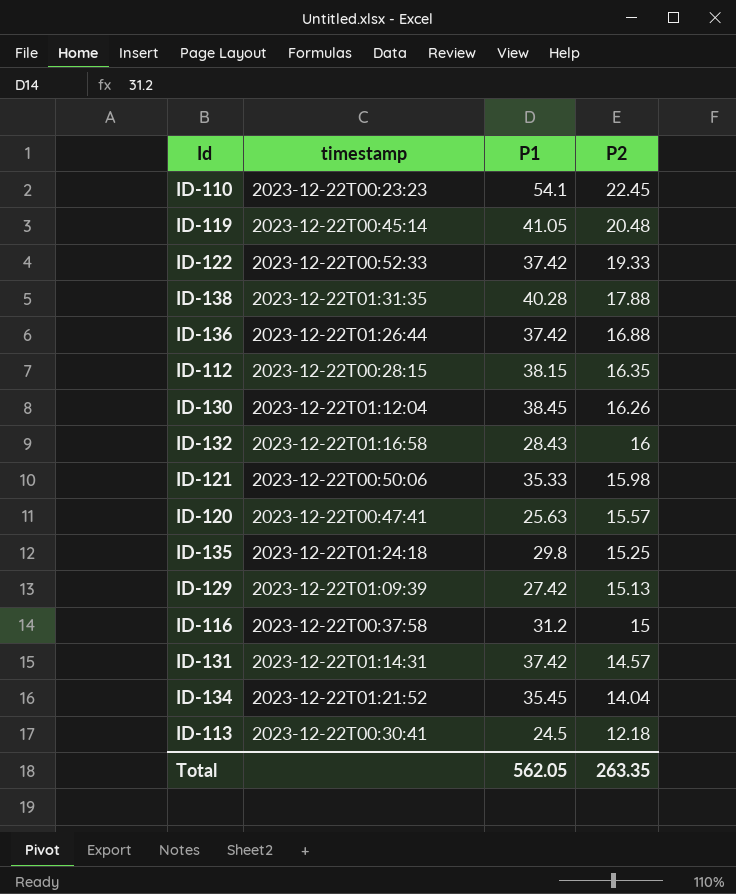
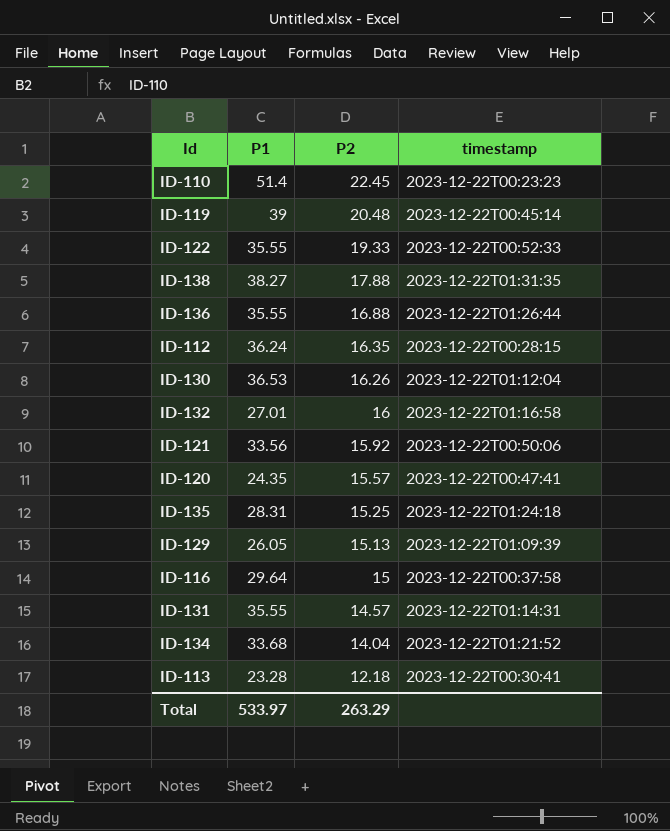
column timestamp | position: 2 -> 4
ID-110 | P1: 54.1 -> 51.4
ID-119 | P1: 41.05 -> 39
ID-122 | P1: 37.42 -> 35.55
ID-138 | P1: 40.28 -> 38.27
ID-136 | P1: 37.42 -> 35.55
ID-112 | P1: 38.15 -> 36.24
ID-130 | P1: 38.45 -> 36.53
ID-132 | P1: 28.43 -> 27.01
ID-121 | P1: 35.33 -> 33.56
ID-121 | P2: 15.98 -> 15.92
ID-120 | P1: 25.63 -> 24.35
ID-135 | P1: 29.8 -> 28.31
ID-129 | P1: 27.42 -> 26.05
ID-116 | P1: 31.2 -> 29.64
ID-131 | P1: 37.42 -> 35.55
ID-134 | P1: 35.45 -> 33.68
ID-113 | P1: 24.5 -> 23.28
Total | P1: 562.05 -> 533.97
Total | P2: 263.35 -> 263.29

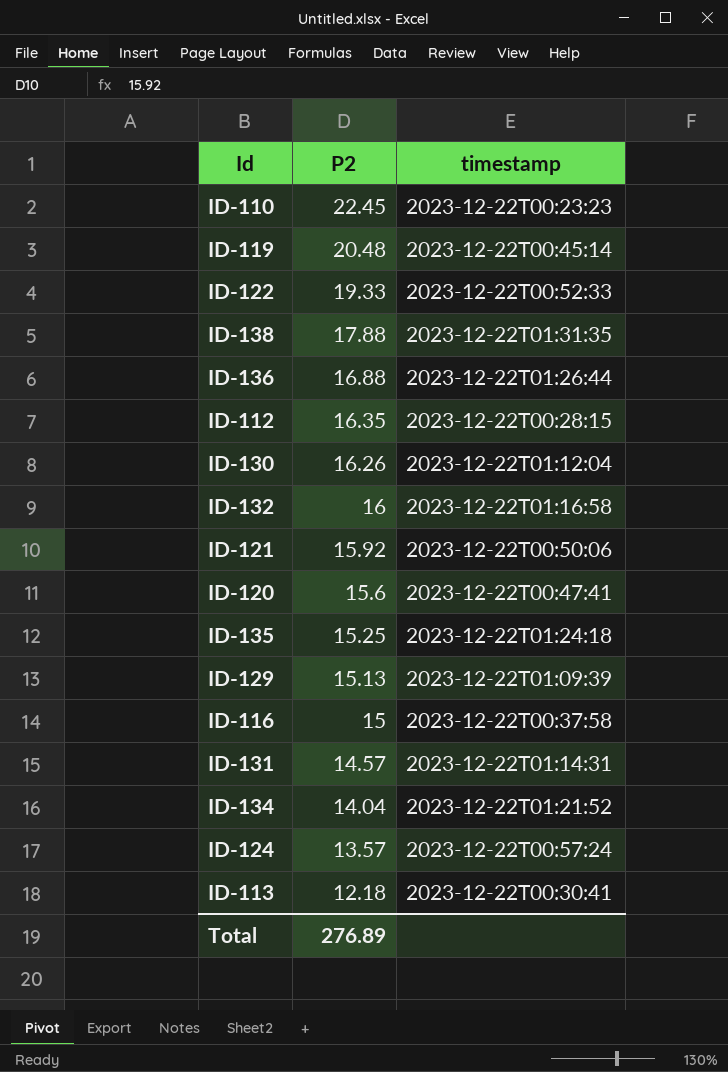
column P1 | position: 2 -> none
ID-120 | P2: 15.57 -> 15.6
row ID-124: none -> 13.57 | 2023-12-22T00:57:24
Total | P2: 263.29 -> 276.89

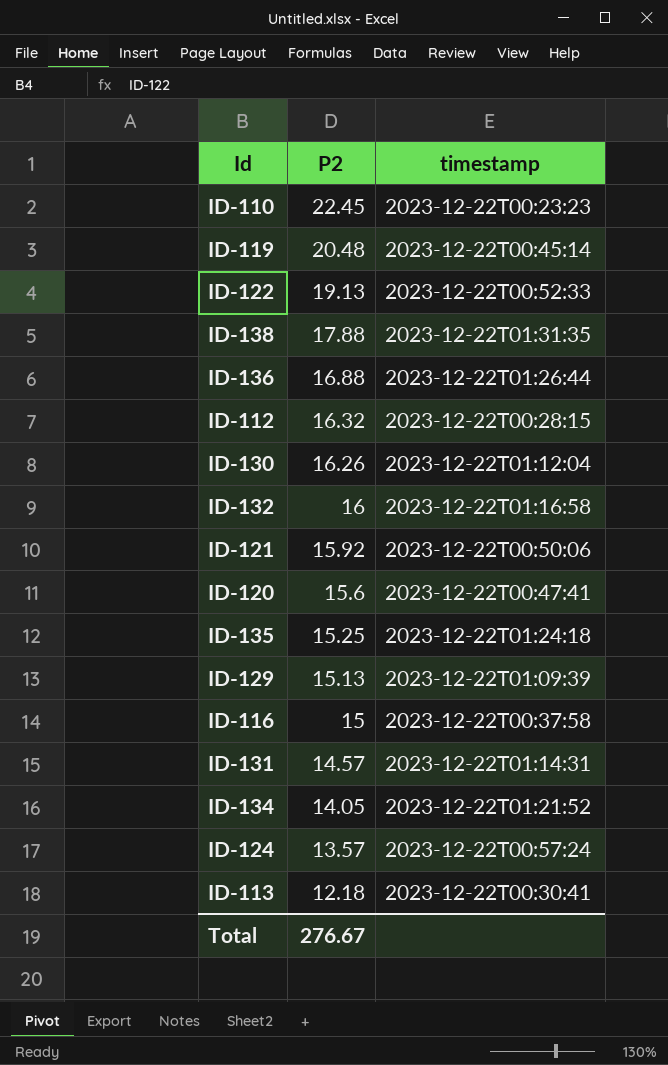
ID-122 | P2: 19.33 -> 19.13
ID-112 | P2: 16.35 -> 16.32
ID-134 | P2: 14.04 -> 14.05
Total | P2: 276.89 -> 276.67

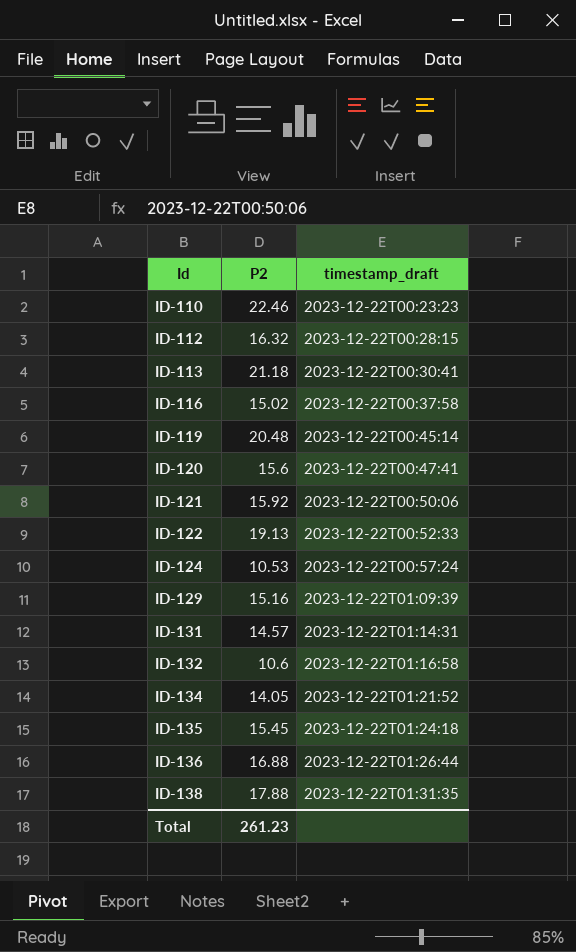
row order: P2 descending -> Id ascending
column name: timestamp -> timestamp_draft
row ID-130: 16.26 | 2023-12-22T01:12:04 -> none
ID-110 | P2: 22.45 -> 22.46
ID-113 | P2: 12.18 -> 21.18
ID-116 | P2: 15 -> 15.02
ID-124 | P2: 13.57 -> 10.53
ID-129 | P2: 15.13 -> 15.16
ID-132 | P2: 16 -> 10.6
ID-135 | P2: 15.25 -> 15.45
Total | P2: 276.67 -> 261.23

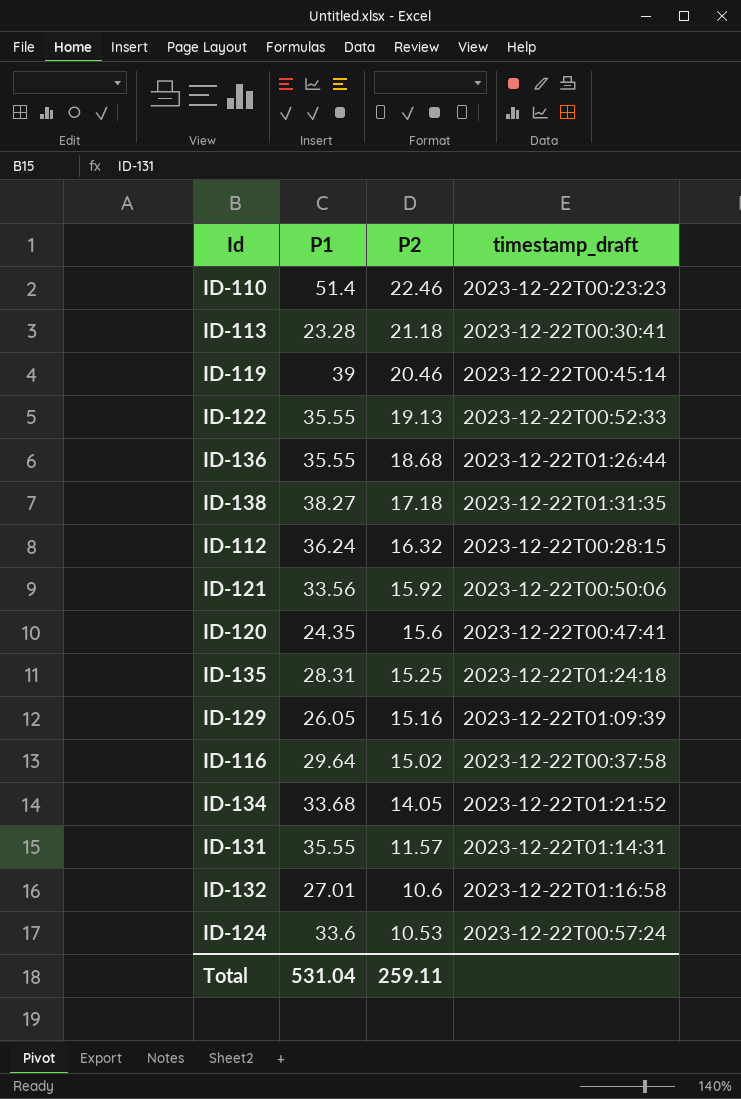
row order: Id ascending -> P2 descending
column P1 | position: none -> 2
ID-119 | P2: 20.48 -> 20.46
ID-136 | P2: 16.88 -> 18.68
ID-138 | P2: 17.88 -> 17.18
ID-135 | P2: 15.45 -> 15.25
ID-131 | P2: 14.57 -> 11.57
Total | P2: 261.23 -> 259.11

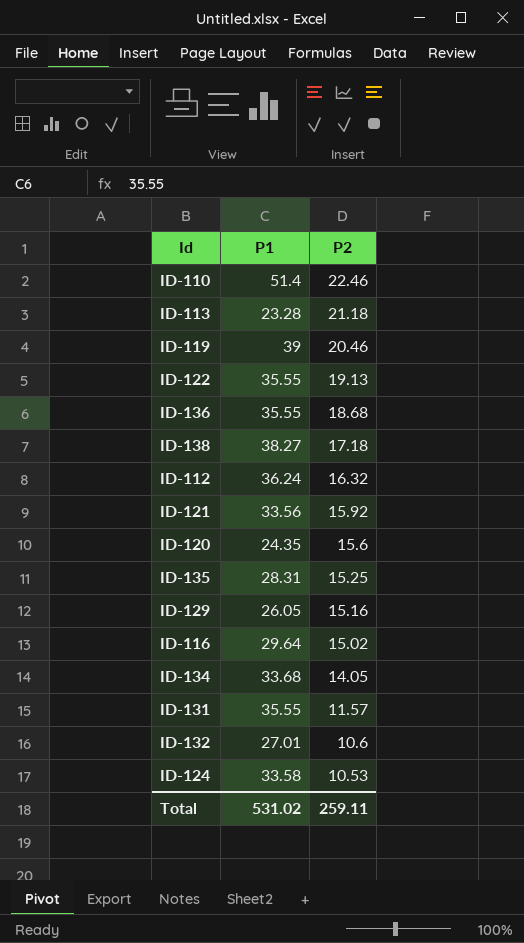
column timestamp_draft | position: 4 -> none
ID-124 | P1: 33.6 -> 33.58
Total | P1: 531.04 -> 531.02

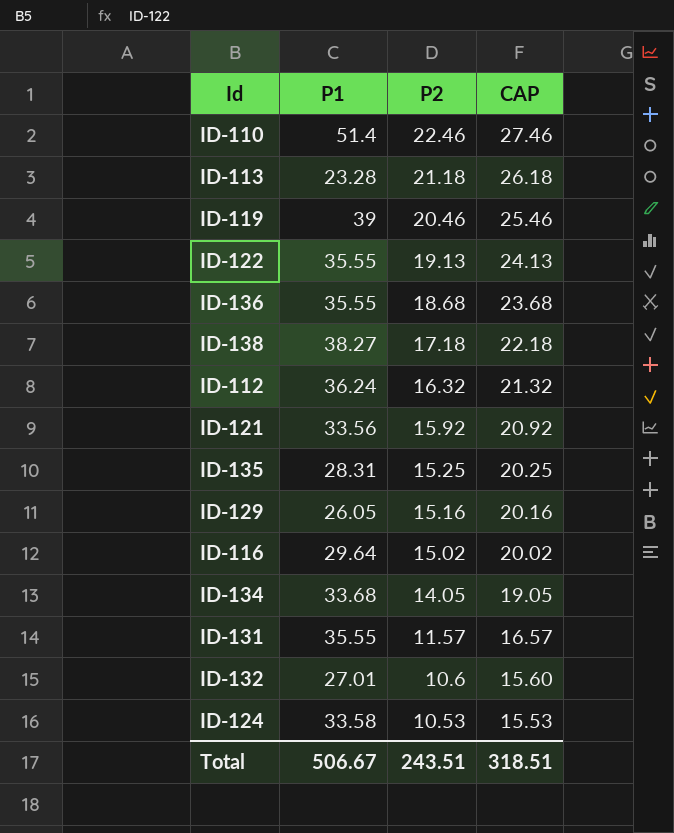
column CAP | formula: none -> [P2] + 5
row ID-120: 24.35 | 15.6 -> none
Total | P1: 531.02 -> 506.67
Total | P2: 259.11 -> 243.51

